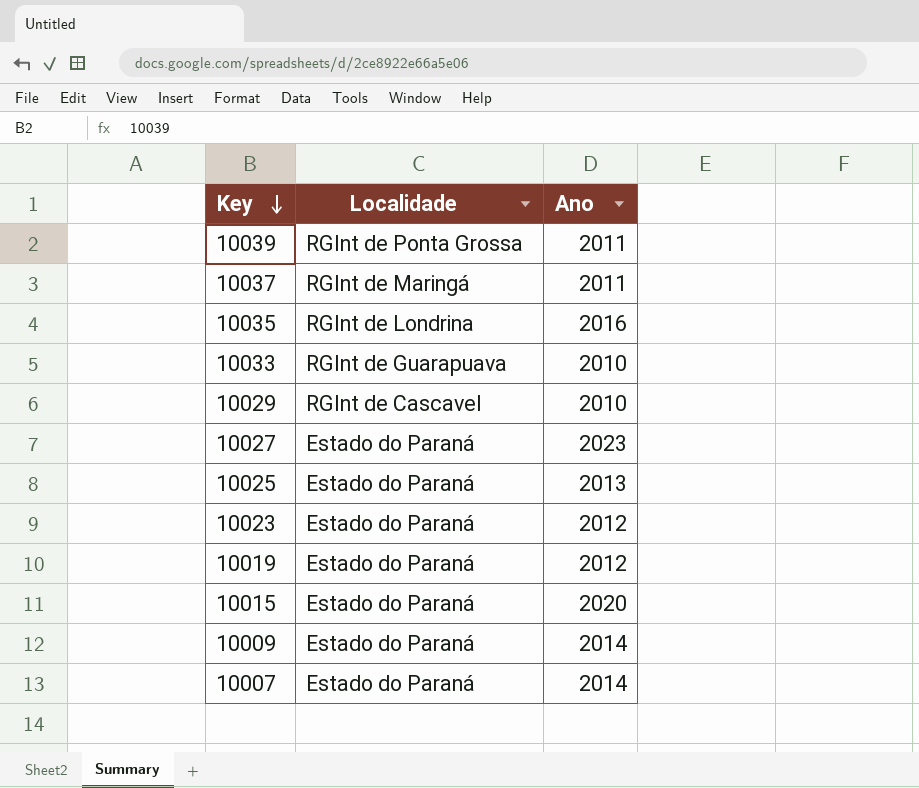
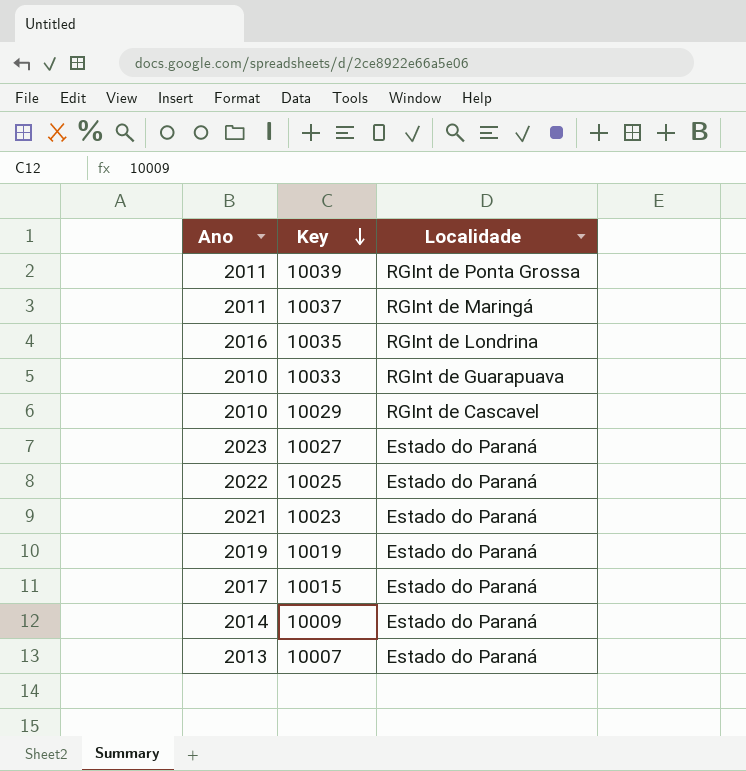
column Ano | position: 3 -> 1
10025 | Ano: 2013 -> 2022
10023 | Ano: 2012 -> 2021
10019 | Ano: 2012 -> 2019
10015 | Ano: 2020 -> 2017
10007 | Ano: 2014 -> 2013

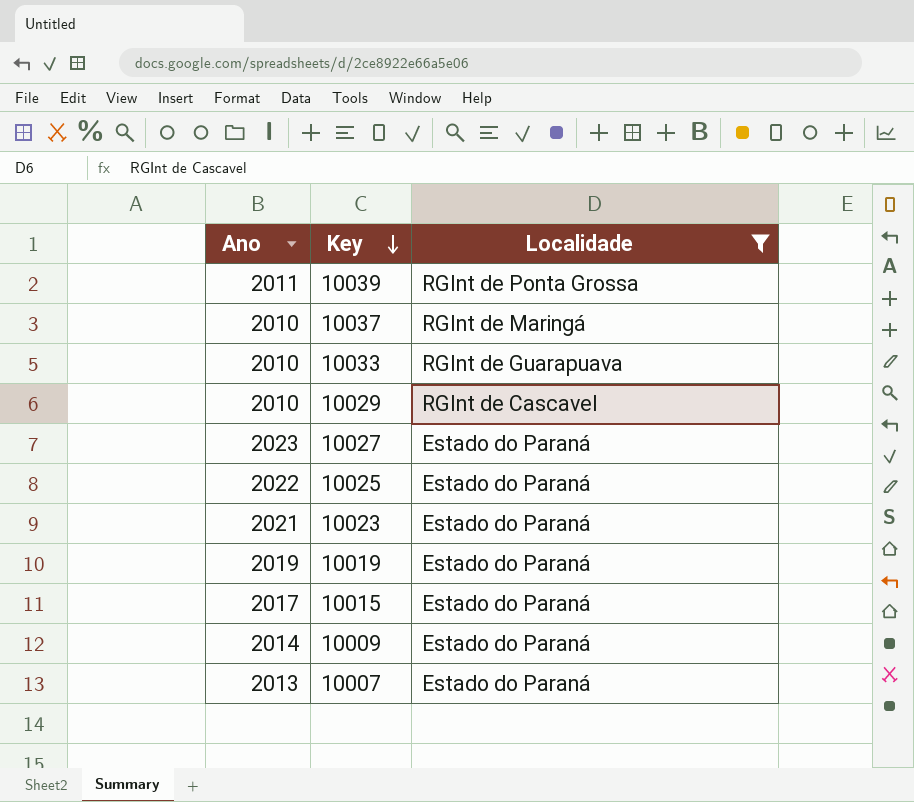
filter: none -> Localidade != RGInt de Londrina
10037 | Ano: 2011 -> 2010

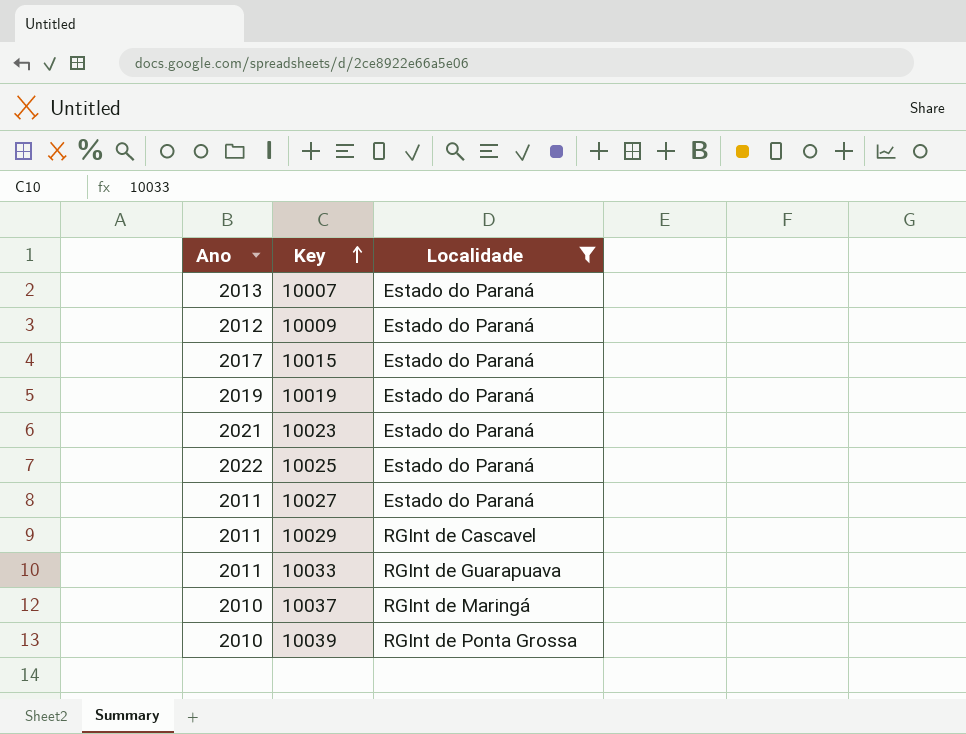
row order: Key descending -> Key ascending
10009 | Ano: 2014 -> 2012
10027 | Ano: 2023 -> 2011
10029 | Ano: 2010 -> 2011
10033 | Ano: 2010 -> 2011
10039 | Ano: 2011 -> 2010

